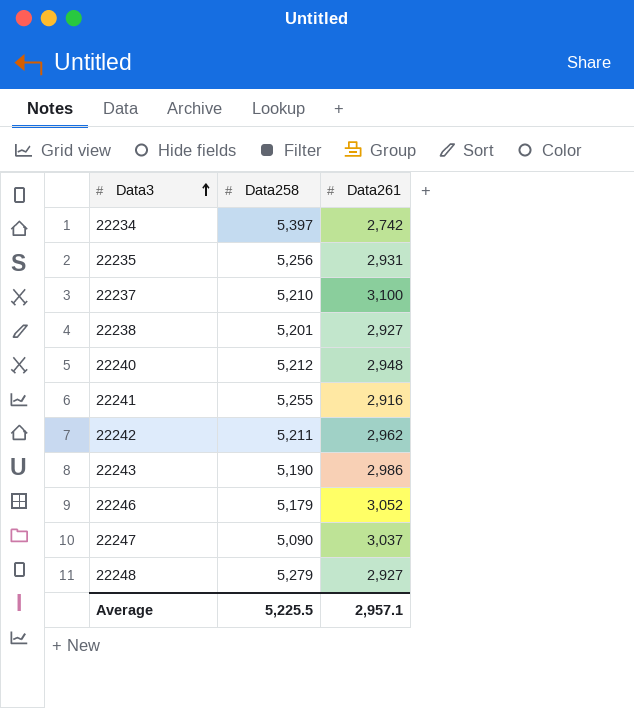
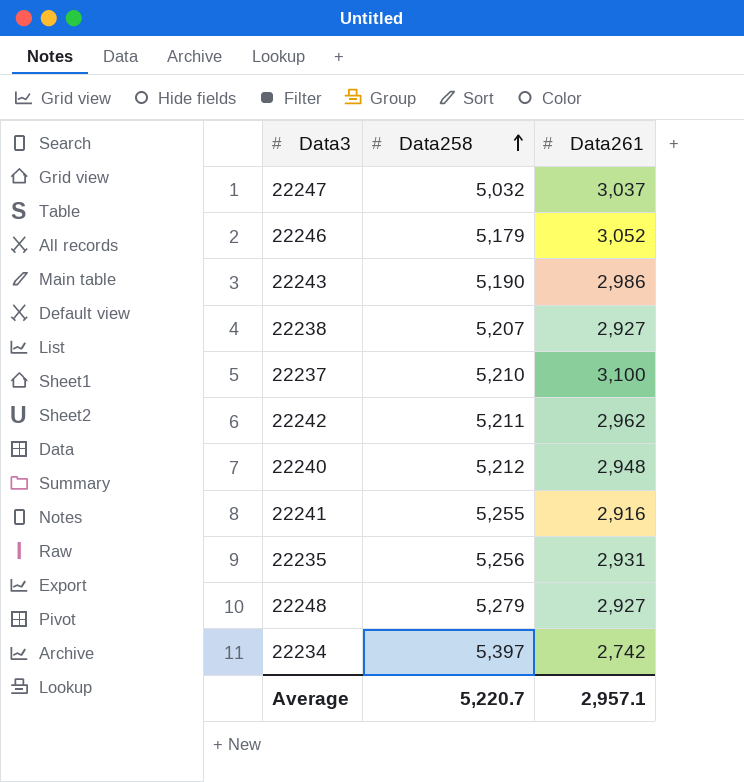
row order: Data3 ascending -> Data258 ascending
22247 | Data258: 5,090 -> 5,032
22238 | Data258: 5,201 -> 5,207
Average | Data258: 5,225.5 -> 5,220.7

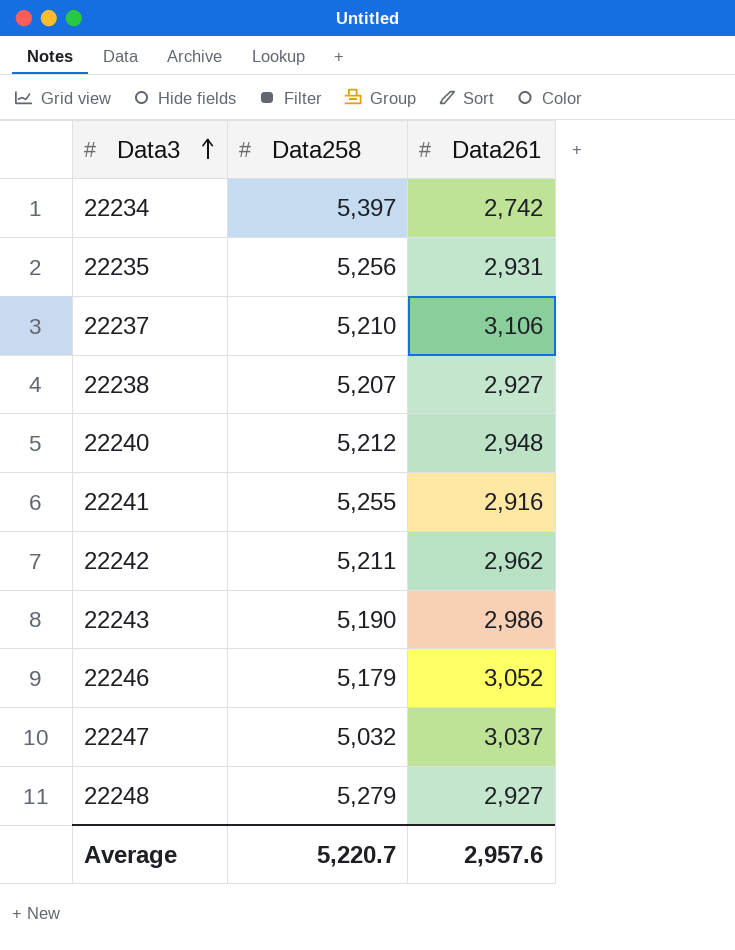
row order: Data258 ascending -> Data3 ascending
22237 | Data261: 3,100 -> 3,106
Average | Data261: 2,957.1 -> 2,957.6

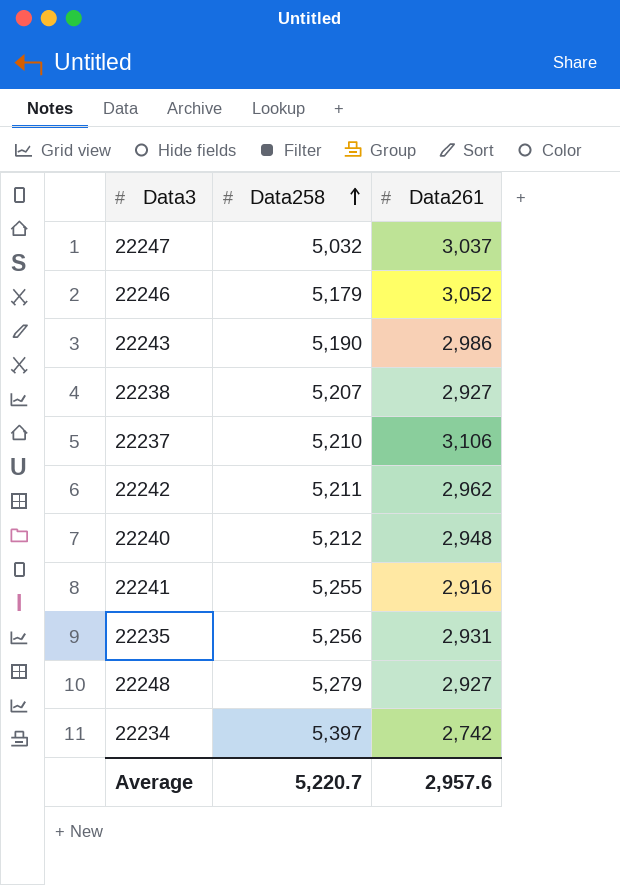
row order: Data3 ascending -> Data258 ascending

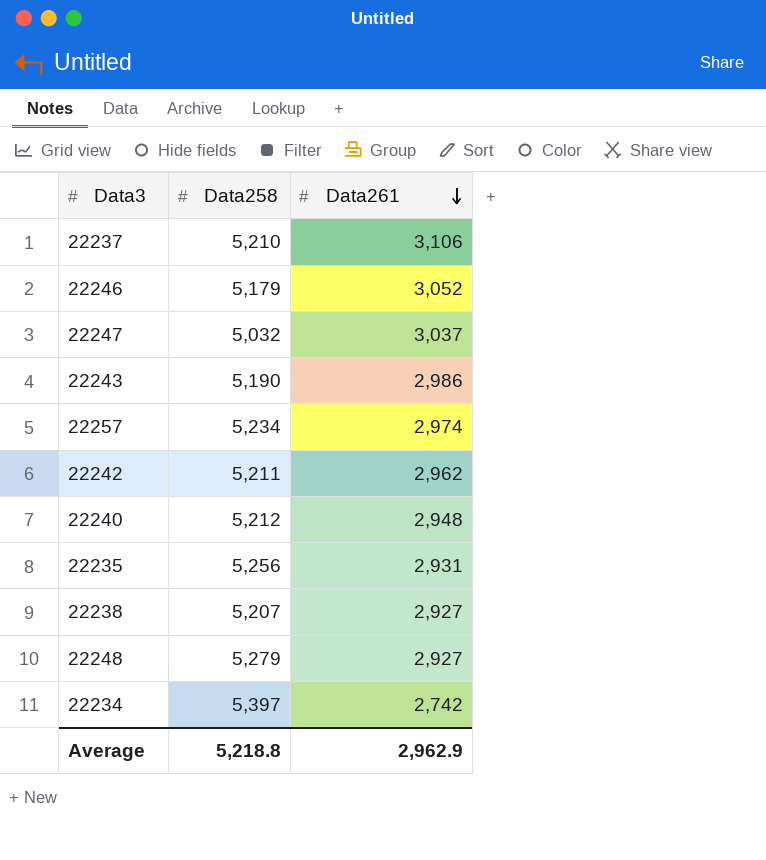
row order: Data258 ascending -> Data261 descending
row 22241: 5,255 | 2,916 -> none
row 22257: none -> 5,234 | 2,974
Average | Data258: 5,220.7 -> 5,218.8
Average | Data261: 2,957.6 -> 2,962.9

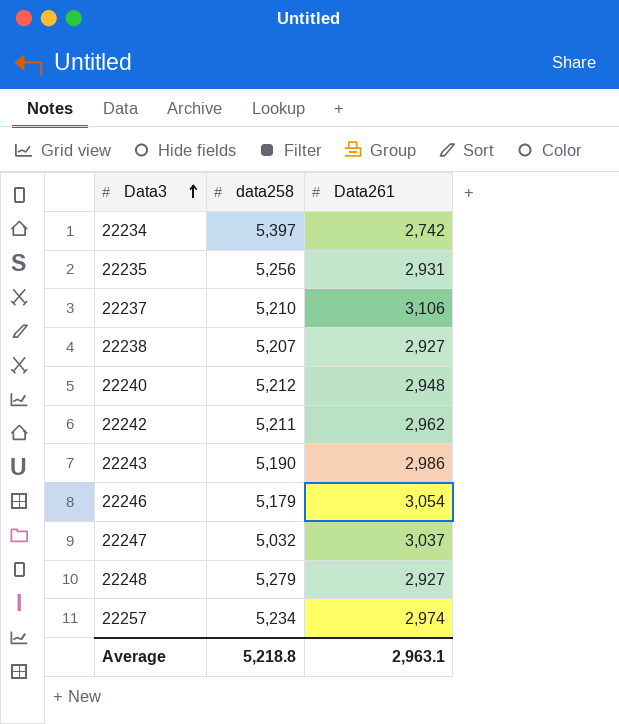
row order: Data261 descending -> Data3 ascending
column name: Data258 -> data258
22246 | Data261: 3,052 -> 3,054
Average | Data261: 2,962.9 -> 2,963.1

